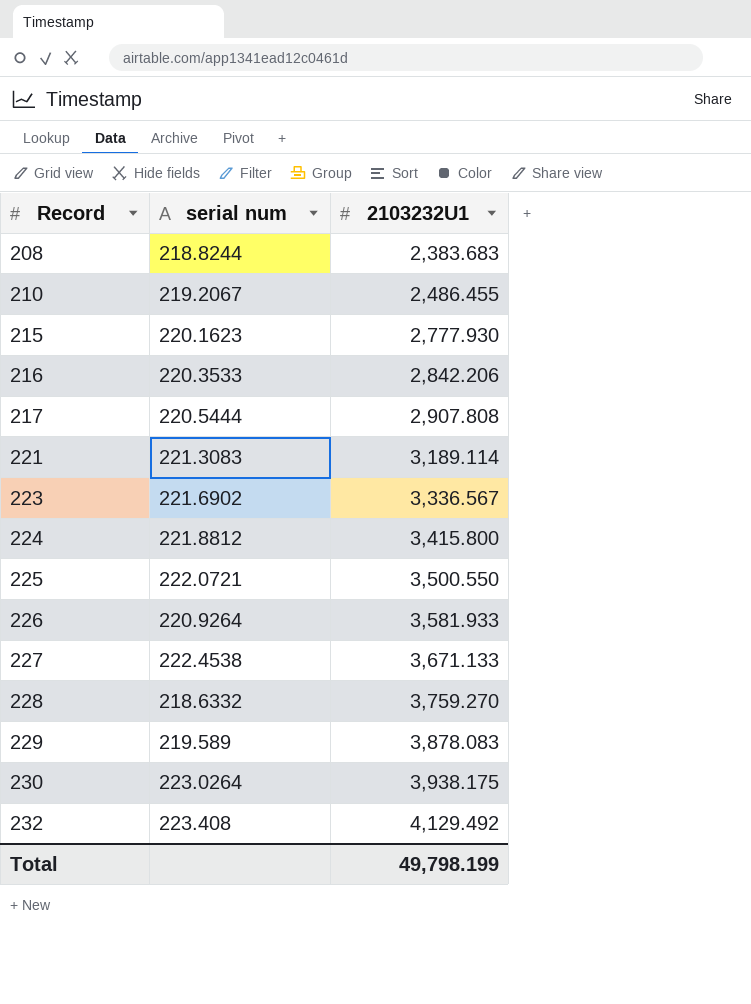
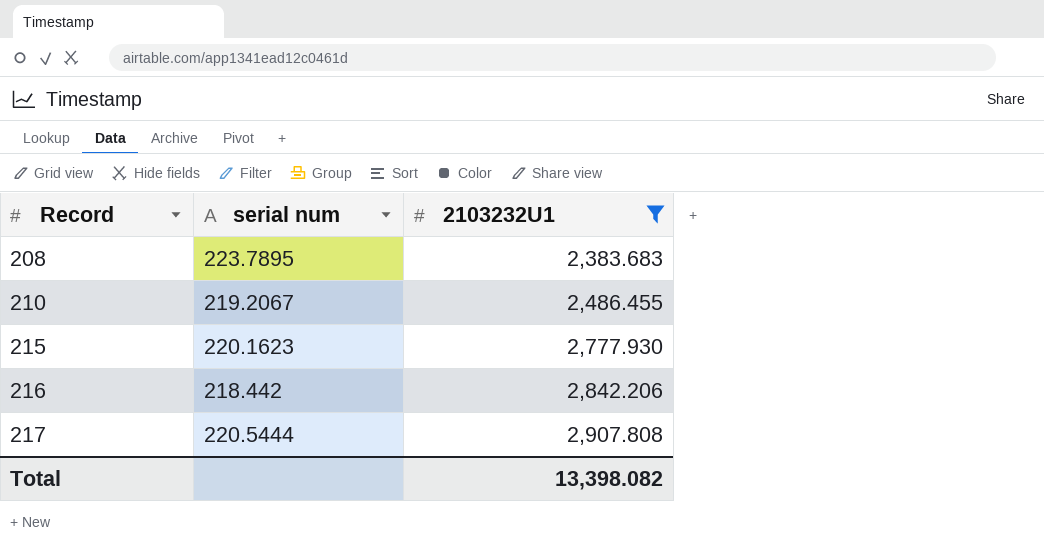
filter: none -> 2103232U1 <= 2,907.808
208 | serial num: 218.8244 -> 223.7895
216 | serial num: 220.3533 -> 218.442
Total | 2103232U1: 49,798.199 -> 13,398.082

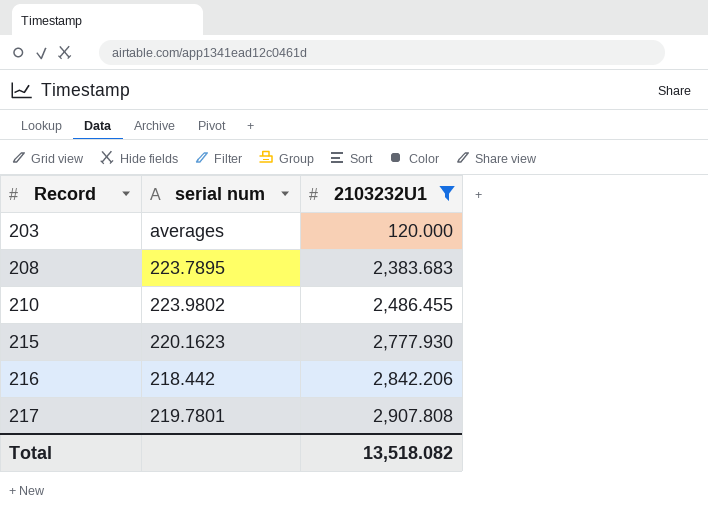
row 203: none -> averages | 120.000
210 | serial num: 219.2067 -> 223.9802
217 | serial num: 220.5444 -> 219.7801
Total | 2103232U1: 13,398.082 -> 13,518.082

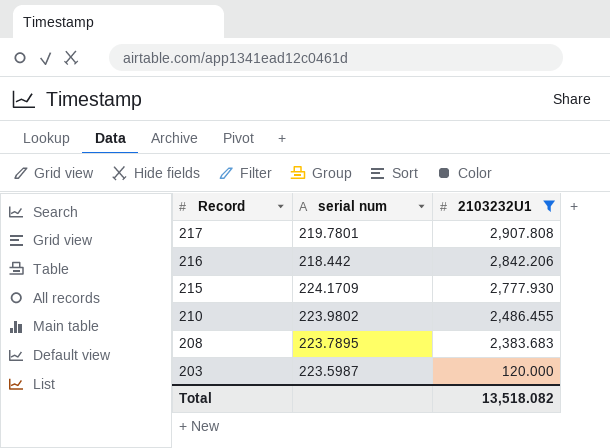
row order: Record ascending -> Record descending
215 | serial num: 220.1623 -> 224.1709
203 | serial num: averages -> 223.5987

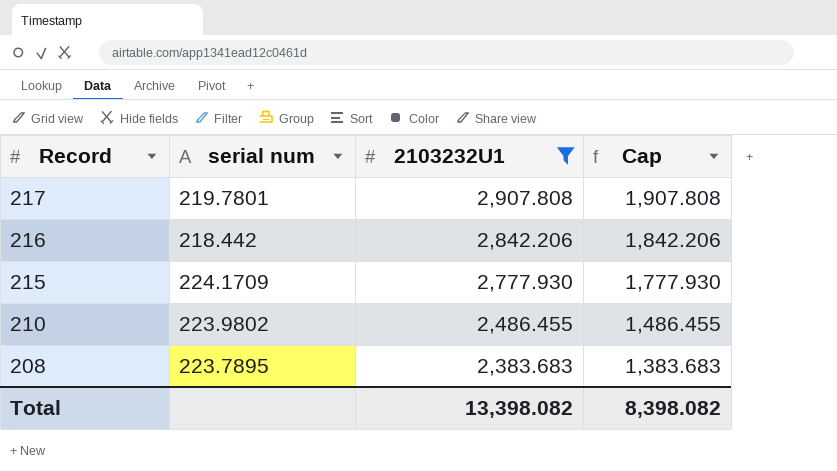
column Cap | formula: none -> [2103232U1] - 1000
row 203: 223.5987 | 120.000 -> none
Total | 2103232U1: 13,518.082 -> 13,398.082

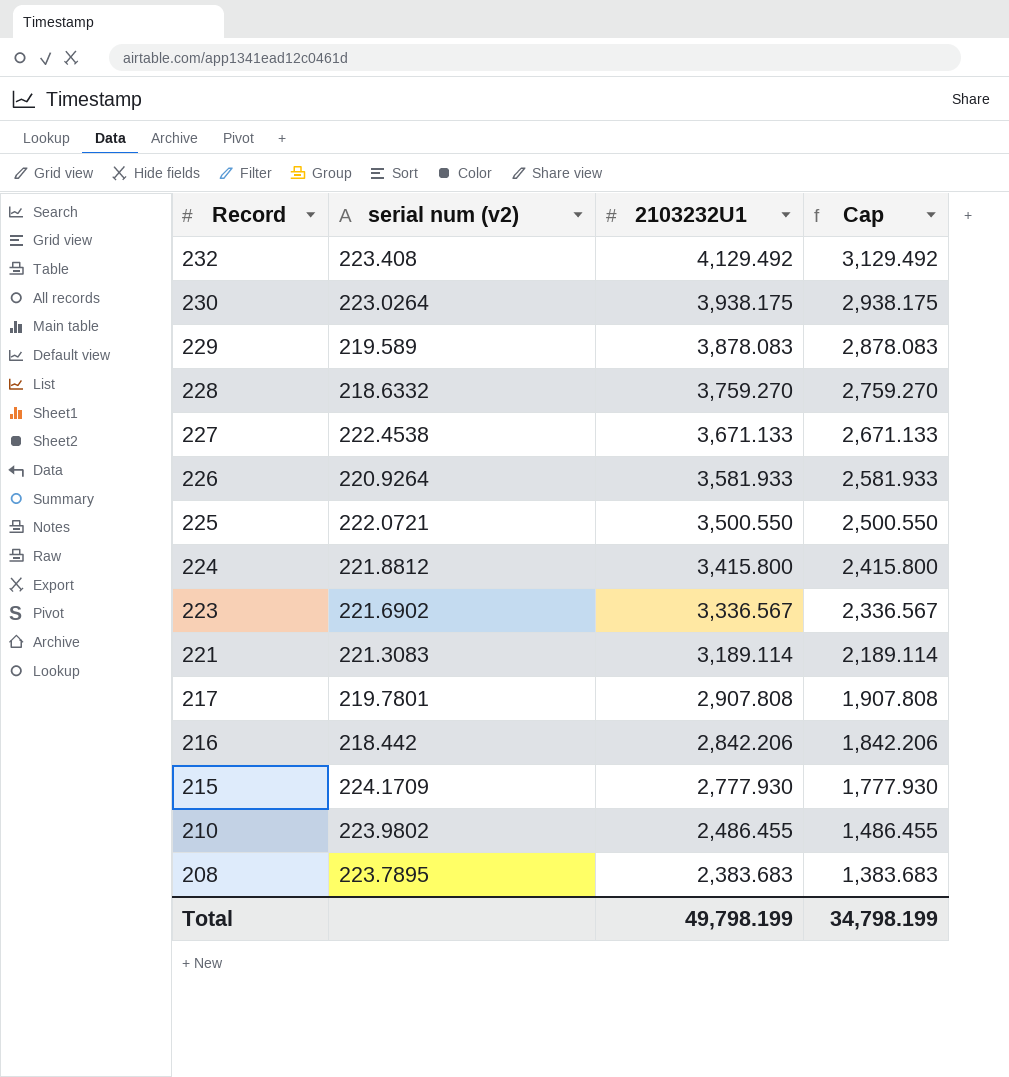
filter: 2103232U1 <= 2,907.808 -> none
column name: serial num -> serial num (v2)
Total | 2103232U1: 13,398.082 -> 49,798.199
Total | Cap: 8,398.082 -> 34,798.199

